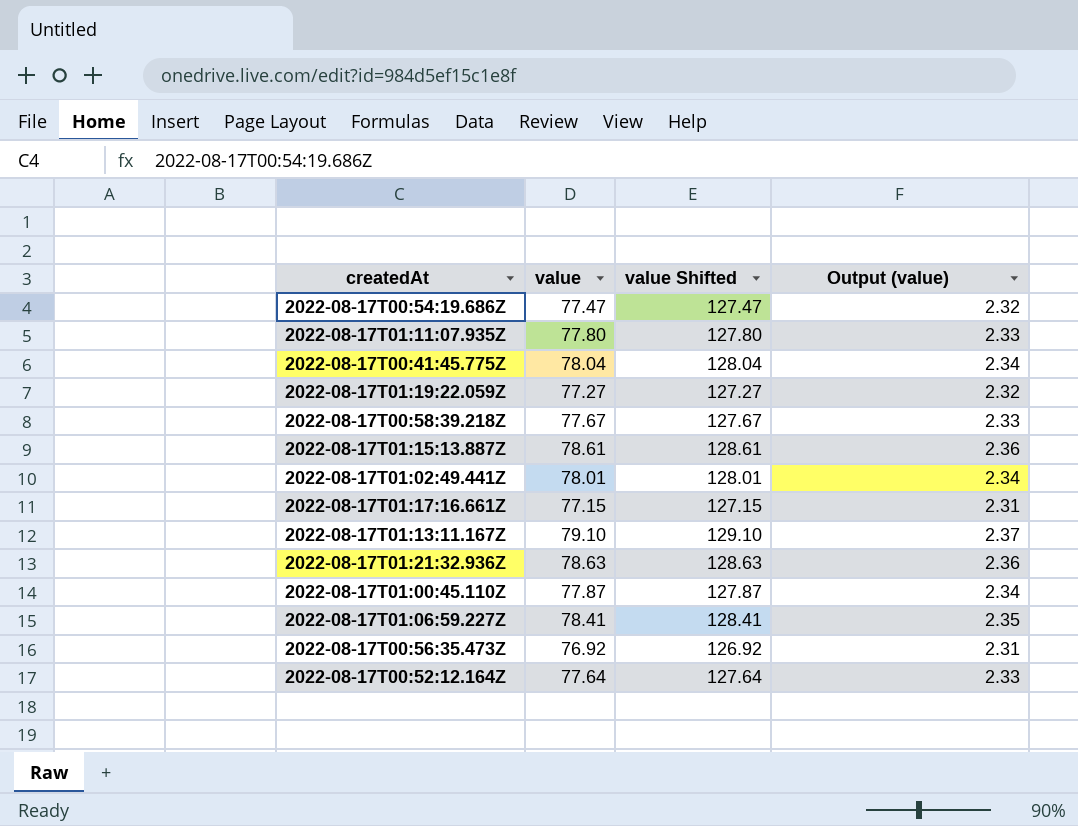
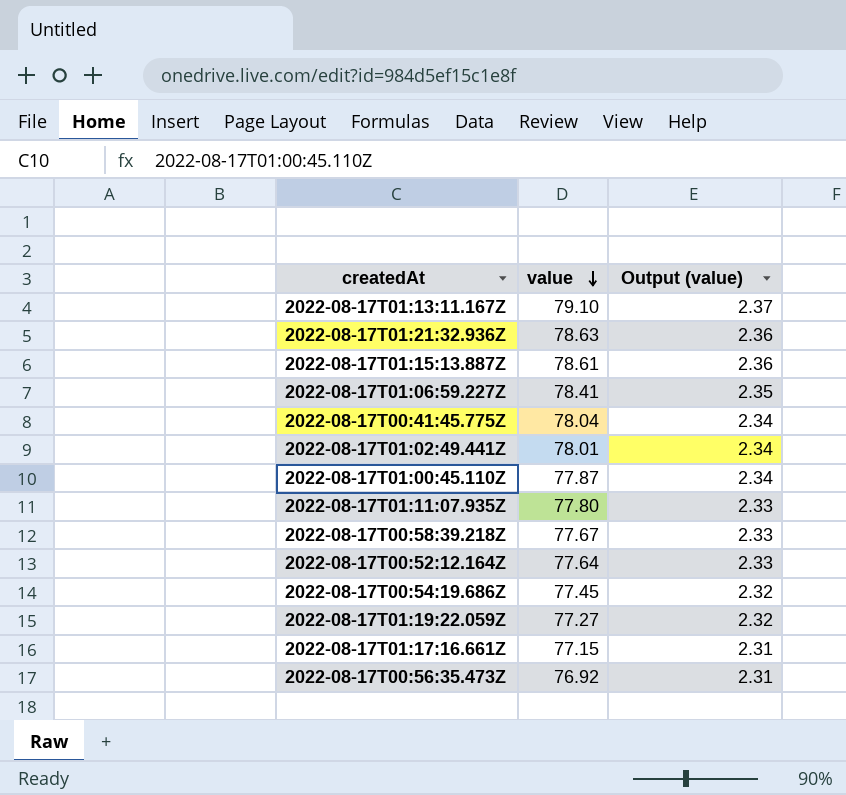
row order: none -> value descending
column value Shifted | formula: [value] + 50 -> none
2022-08-17T00:54:19.686Z | value: 77.47 -> 77.45

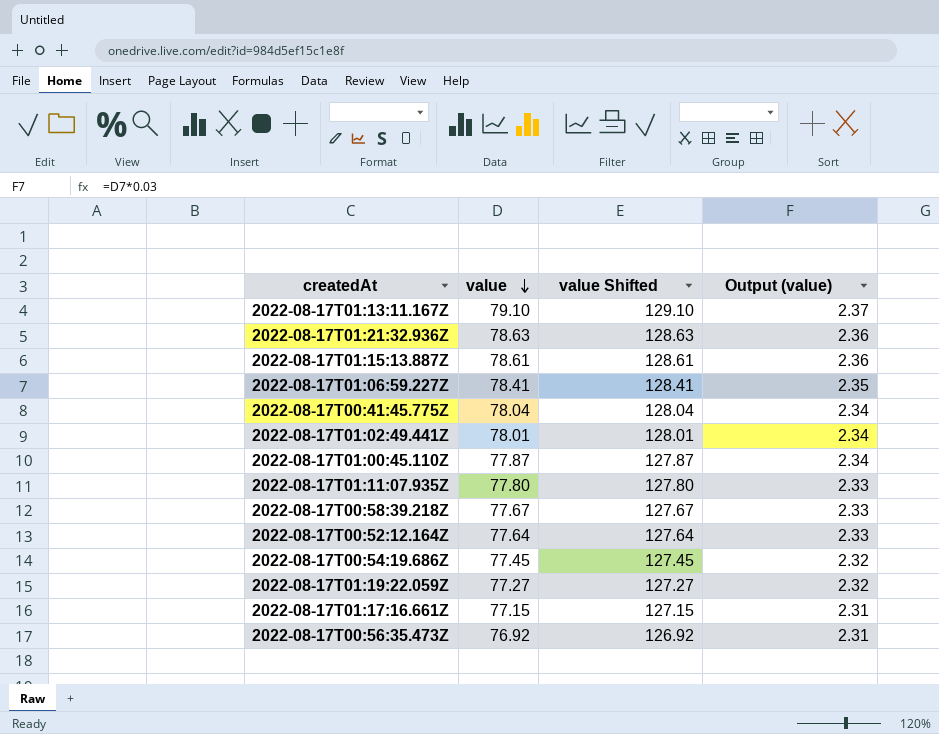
column value Shifted | formula: none -> [value] + 50

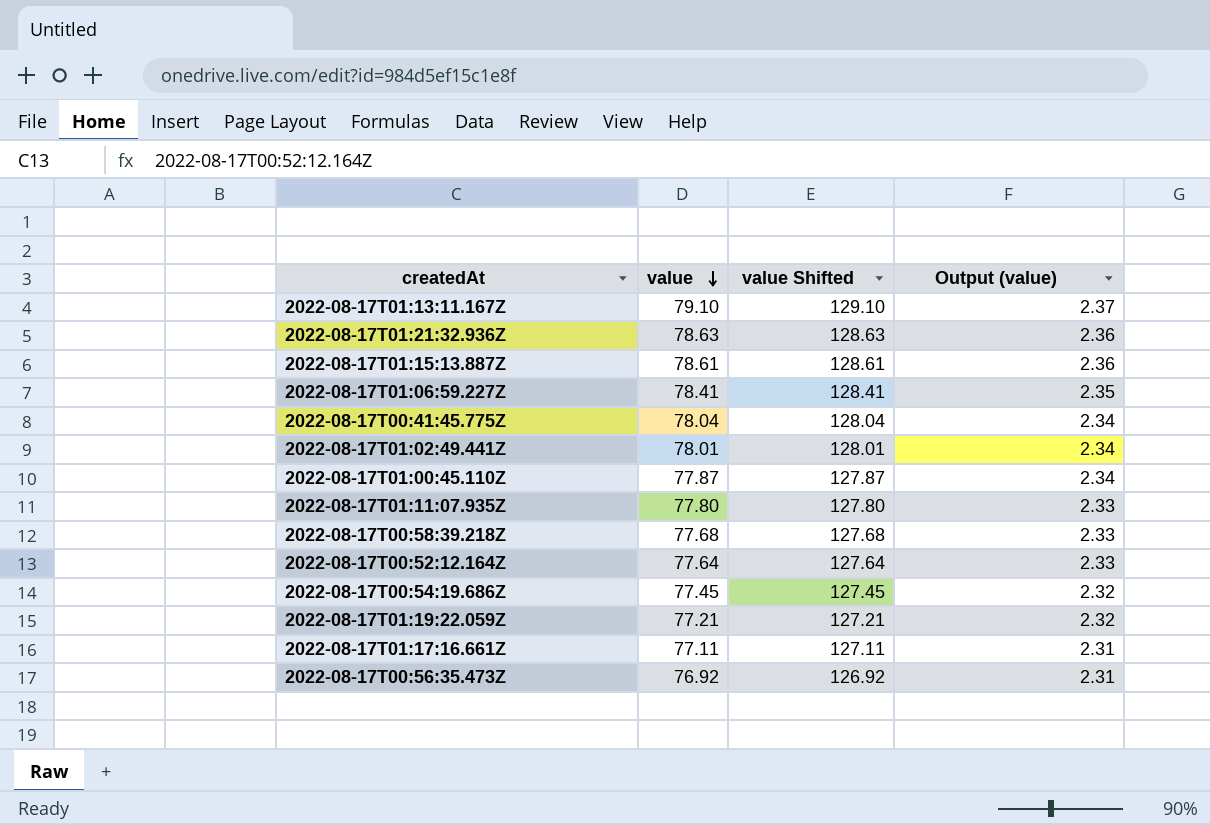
2022-08-17T00:58:39.218Z | value: 77.67 -> 77.68
2022-08-17T00:58:39.218Z | value Shifted: 127.67 -> 127.68
2022-08-17T01:19:22.059Z | value: 77.27 -> 77.21
2022-08-17T01:19:22.059Z | value Shifted: 127.27 -> 127.21
2022-08-17T01:17:16.661Z | value: 77.15 -> 77.11
2022-08-17T01:17:16.661Z | value Shifted: 127.15 -> 127.11

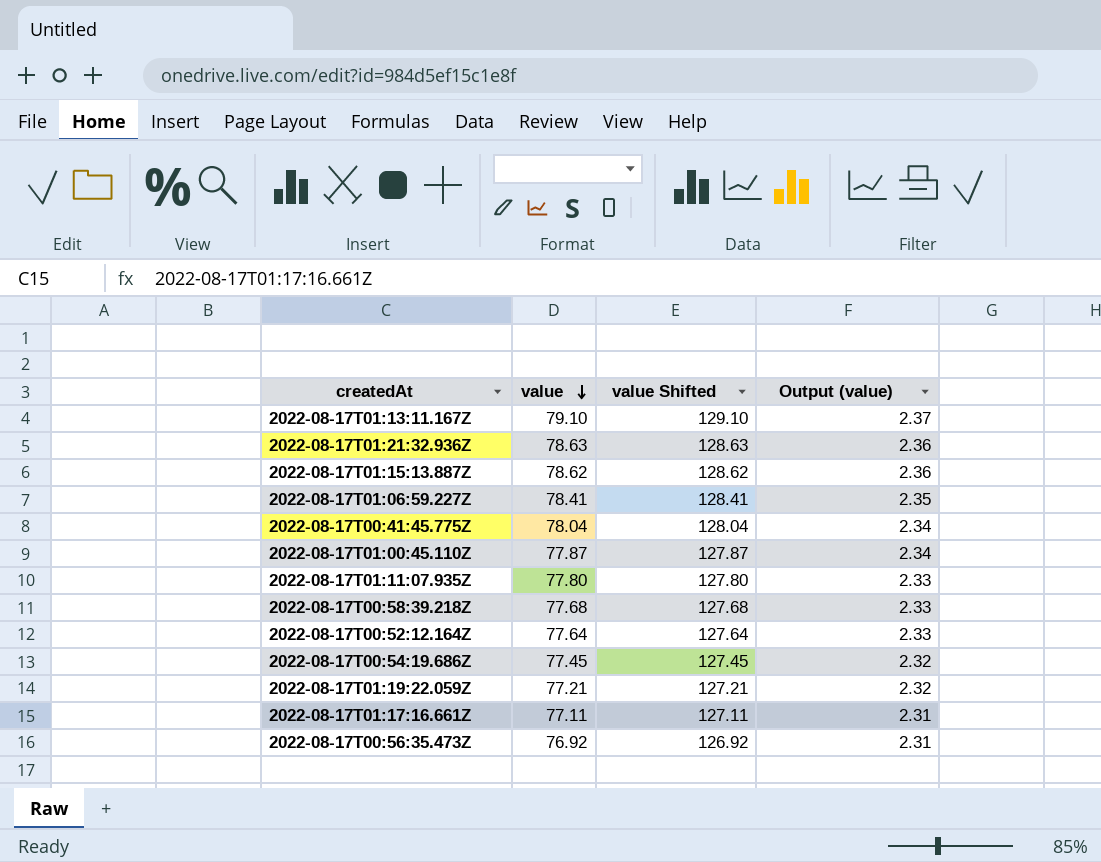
row 2022-08-17T01:02:49.441Z: 78.01 | 128.01 | 2.34 -> none
2022-08-17T01:15:13.887Z | value: 78.61 -> 78.62
2022-08-17T01:15:13.887Z | value Shifted: 128.61 -> 128.62

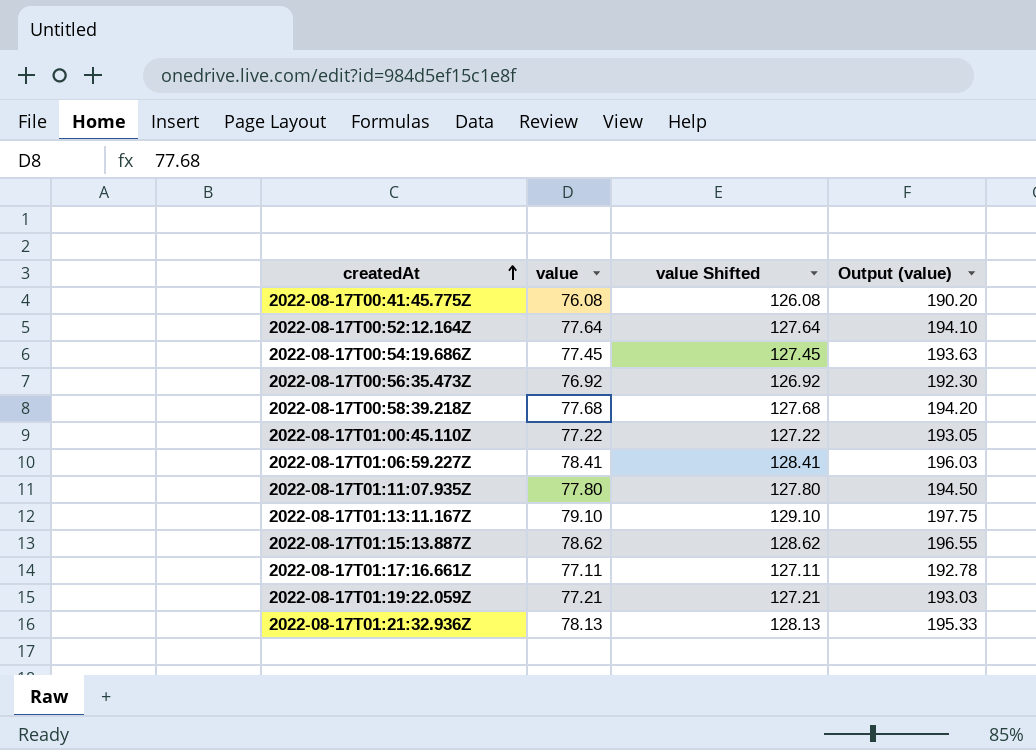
row order: value descending -> createdAt ascending
column Output (value) | formula: [value] * 0.03 -> [value] * 2.5
2022-08-17T00:41:45.775Z | value: 78.04 -> 76.08
2022-08-17T00:41:45.775Z | value Shifted: 128.04 -> 126.08
2022-08-17T01:00:45.110Z | value: 77.87 -> 77.22
2022-08-17T01:00:45.110Z | value Shifted: 127.87 -> 127.22
2022-08-17T01:21:32.936Z | value: 78.63 -> 78.13
2022-08-17T01:21:32.936Z | value Shifted: 128.63 -> 128.13

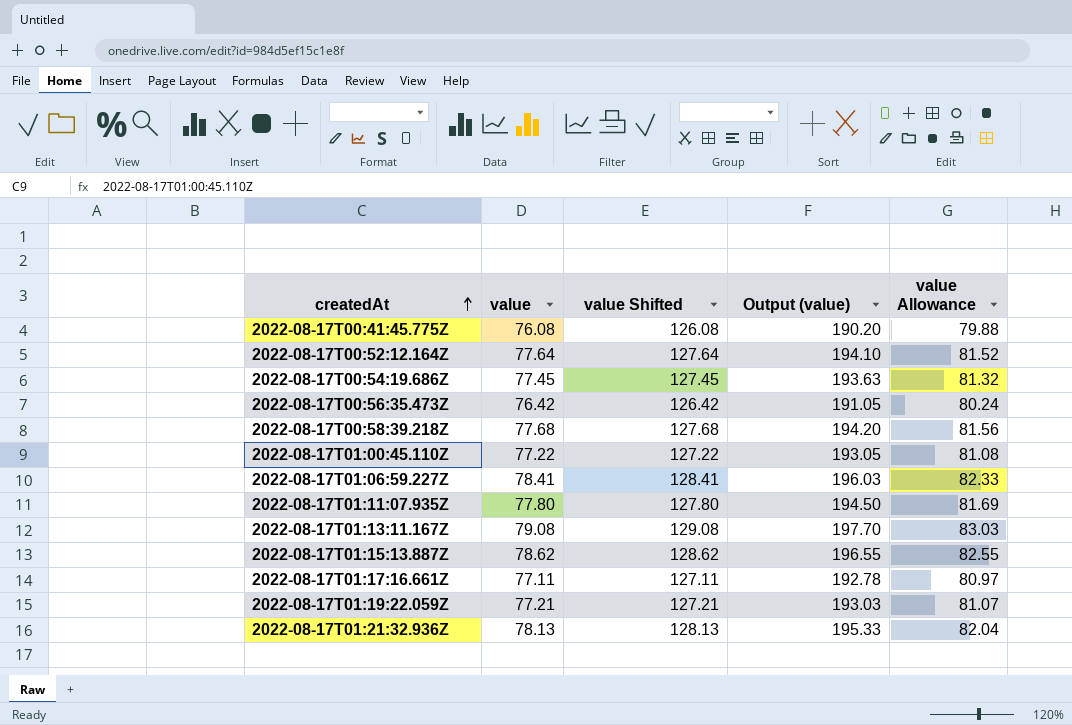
column value Allowance | formula: none -> [value] * 1.05
2022-08-17T00:56:35.473Z | value: 76.92 -> 76.42
2022-08-17T00:56:35.473Z | value Shifted: 126.92 -> 126.42
2022-08-17T00:56:35.473Z | Output (value): 192.30 -> 191.05
2022-08-17T01:13:11.167Z | value: 79.10 -> 79.08
2022-08-17T01:13:11.167Z | value Shifted: 129.10 -> 129.08
2022-08-17T01:13:11.167Z | Output (value): 197.75 -> 197.70

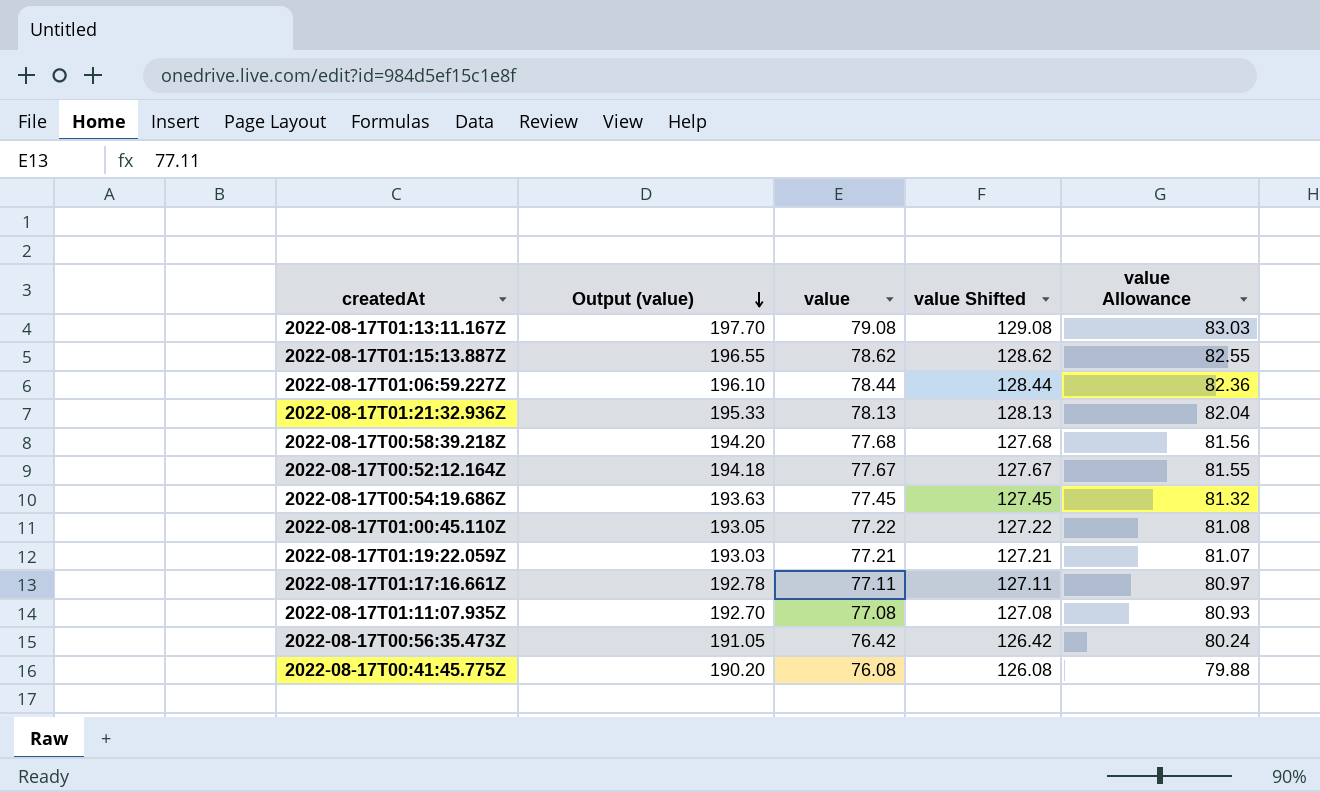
row order: createdAt ascending -> Output (value) descending
column Output (value) | position: 4 -> 2
2022-08-17T01:06:59.227Z | Output (value): 196.03 -> 196.10
2022-08-17T01:06:59.227Z | value: 78.41 -> 78.44
2022-08-17T01:06:59.227Z | value Shifted: 128.41 -> 128.44
2022-08-17T01:06:59.227Z | value Allowance: 82.33 -> 82.36
2022-08-17T00:52:12.164Z | Output (value): 194.10 -> 194.18
2022-08-17T00:52:12.164Z | value: 77.64 -> 77.67
2022-08-17T00:52:12.164Z | value Shifted: 127.64 -> 127.67
2022-08-17T00:52:12.164Z | value Allowance: 81.52 -> 81.55
2022-08-17T01:11:07.935Z | Output (value): 194.50 -> 192.70
2022-08-17T01:11:07.935Z | value: 77.80 -> 77.08
2022-08-17T01:11:07.935Z | value Shifted: 127.80 -> 127.08
2022-08-17T01:11:07.935Z | value Allowance: 81.69 -> 80.93

